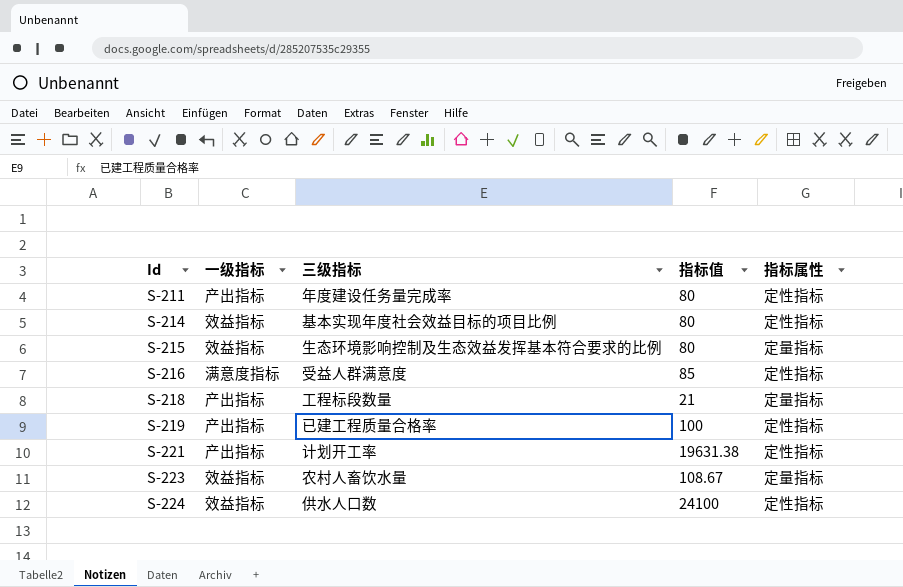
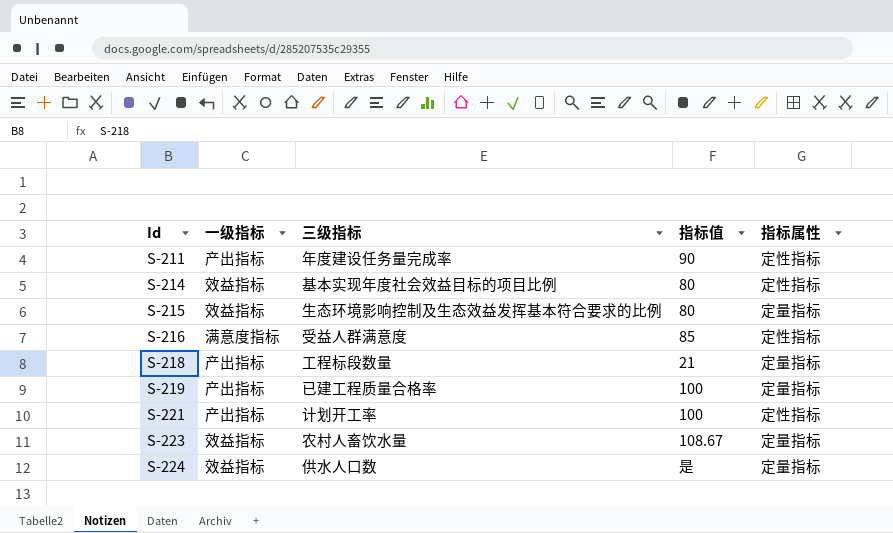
S-211 | 指标值: 80 -> 90
S-219 | 指标属性: 定性指标 -> 定量指标
S-221 | 指标值: 19631.38 -> 100
S-224 | 指标值: 24100 -> 是
S-224 | 指标属性: 定性指标 -> 定量指标

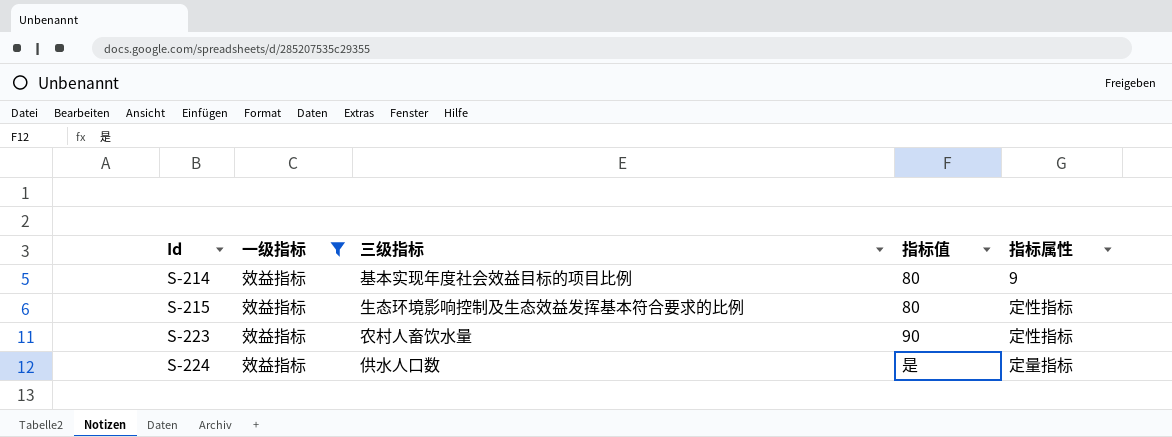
filter: none -> 一级指标 = 效益指标
S-214 | 指标属性: 定性指标 -> 9
S-215 | 指标属性: 定量指标 -> 定性指标
S-223 | 指标值: 108.67 -> 90
S-223 | 指标属性: 定量指标 -> 定性指标

